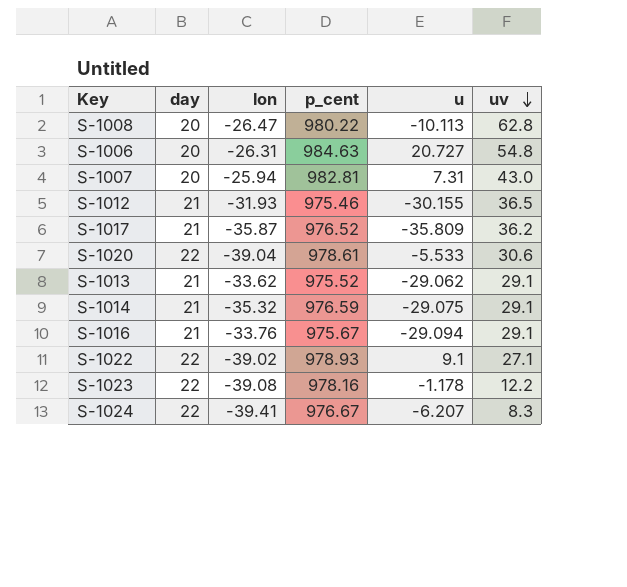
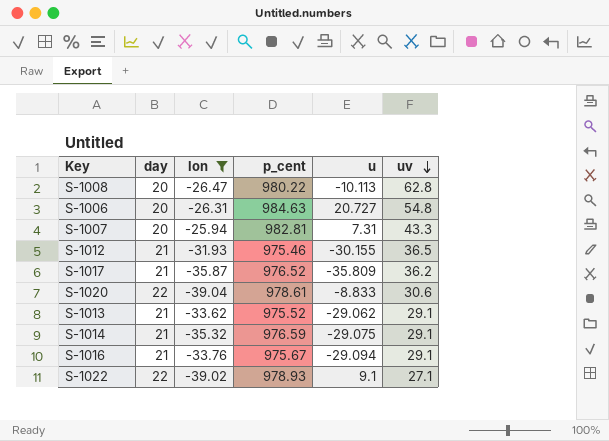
filter: none -> lon >= -39.04
S-1007 | uv: 43.0 -> 43.3
S-1020 | u: -5.533 -> -8.833

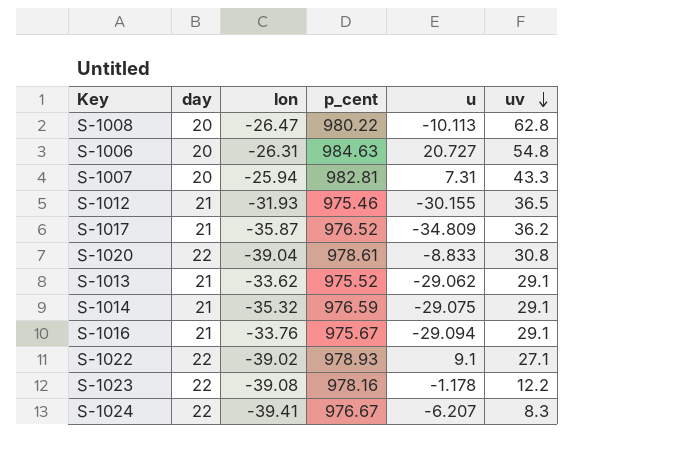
filter: lon >= -39.04 -> none
S-1017 | u: -35.809 -> -34.809
S-1020 | uv: 30.6 -> 30.8

